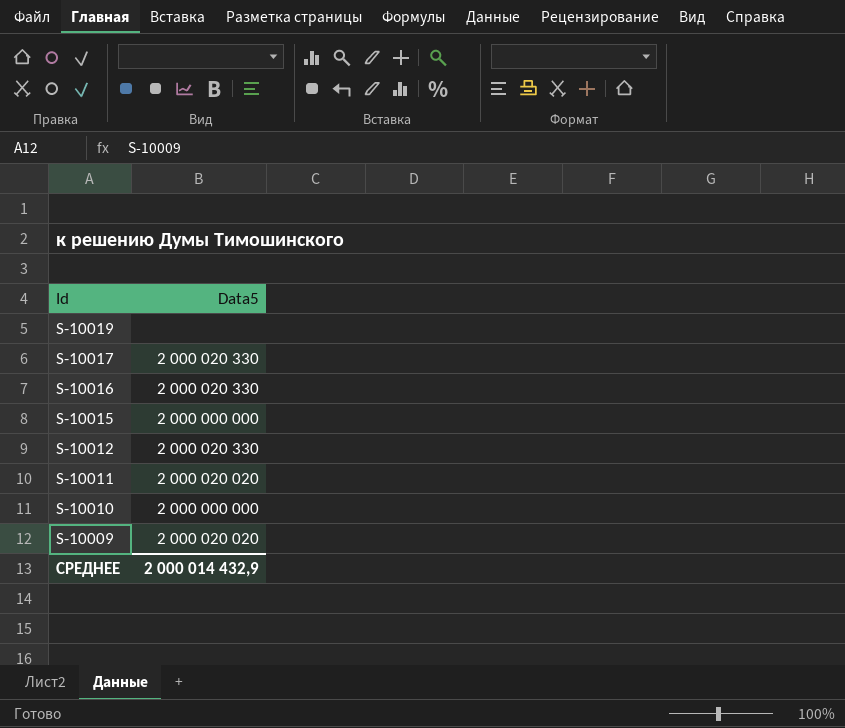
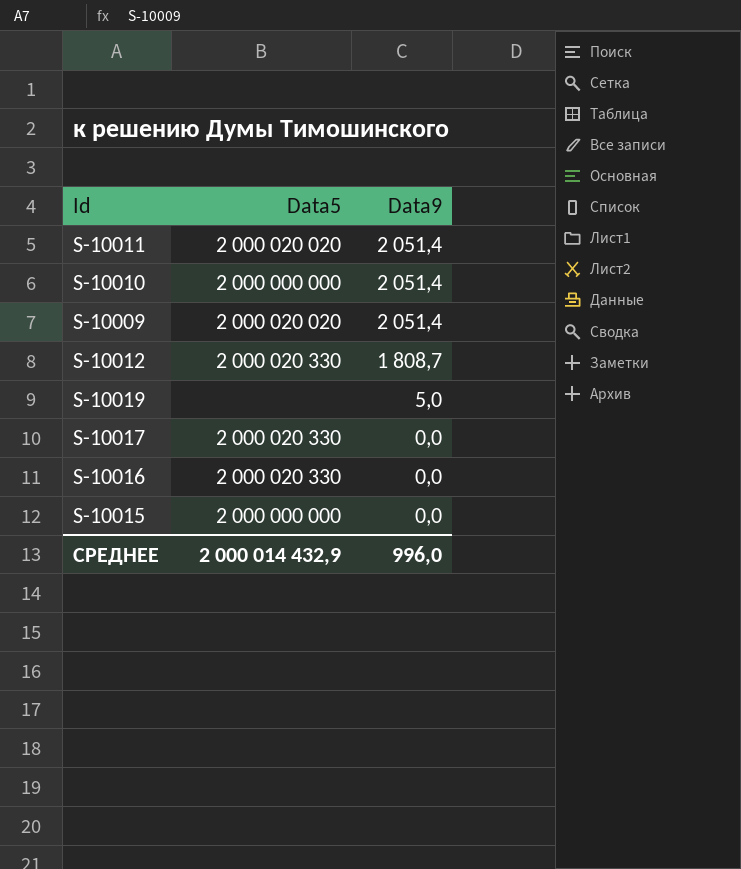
row order: Id descending -> Data9 descending
column Data9 | position: none -> 3

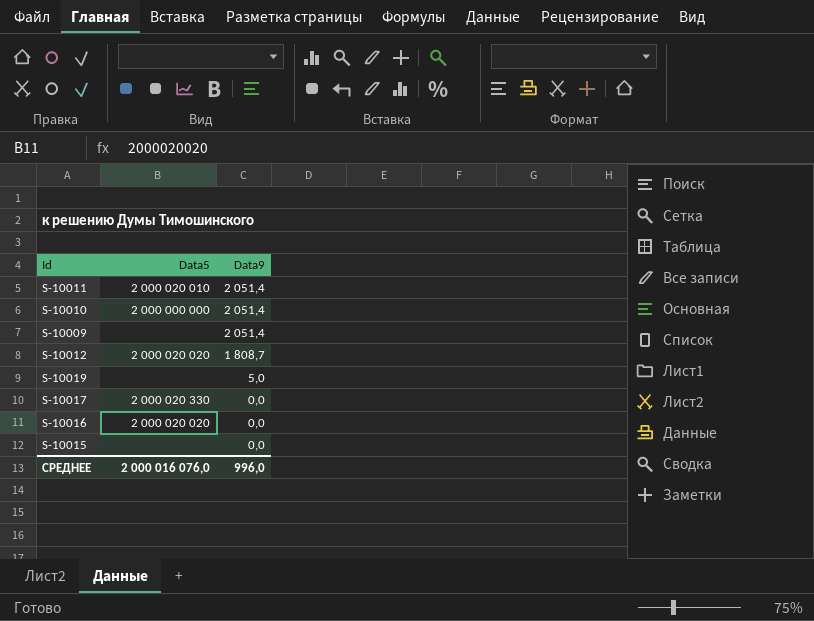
S-10011 | Data5: 2 000 020 020 -> 2 000 020 010
S-10009 | Data5: 2 000 020 020 -> none
S-10012 | Data5: 2 000 020 330 -> 2 000 020 020
S-10016 | Data5: 2 000 020 330 -> 2 000 020 020
S-10015 | Data5: 2 000 000 000 -> none
СРЕДНЕЕ | Data5: 2 000 014 432,9 -> 2 000 016 076,0

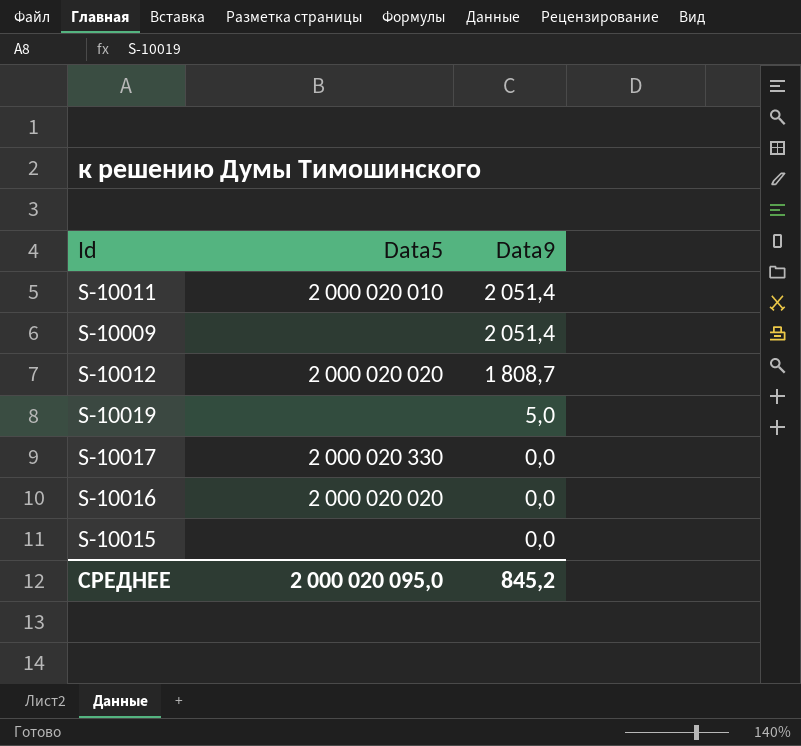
row S-10010: 2 000 000 000 | 2 051,4 -> none
СРЕДНЕЕ | Data5: 2 000 016 076,0 -> 2 000 020 095,0
СРЕДНЕЕ | Data9: 996,0 -> 845,2

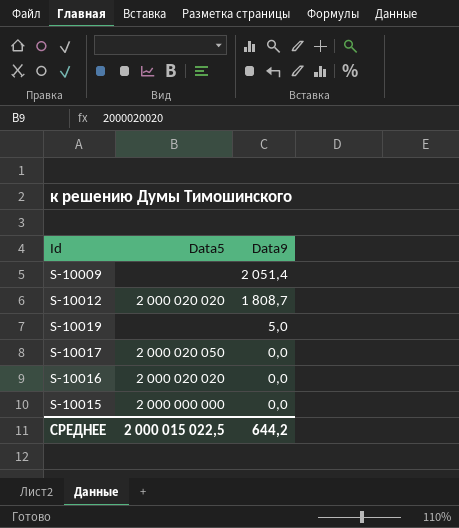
row S-10011: 2 000 020 010 | 2 051,4 -> none
S-10017 | Data5: 2 000 020 330 -> 2 000 020 050
S-10015 | Data5: none -> 2 000 000 000
СРЕДНЕЕ | Data5: 2 000 020 095,0 -> 2 000 015 022,5
СРЕДНЕЕ | Data9: 845,2 -> 644,2

